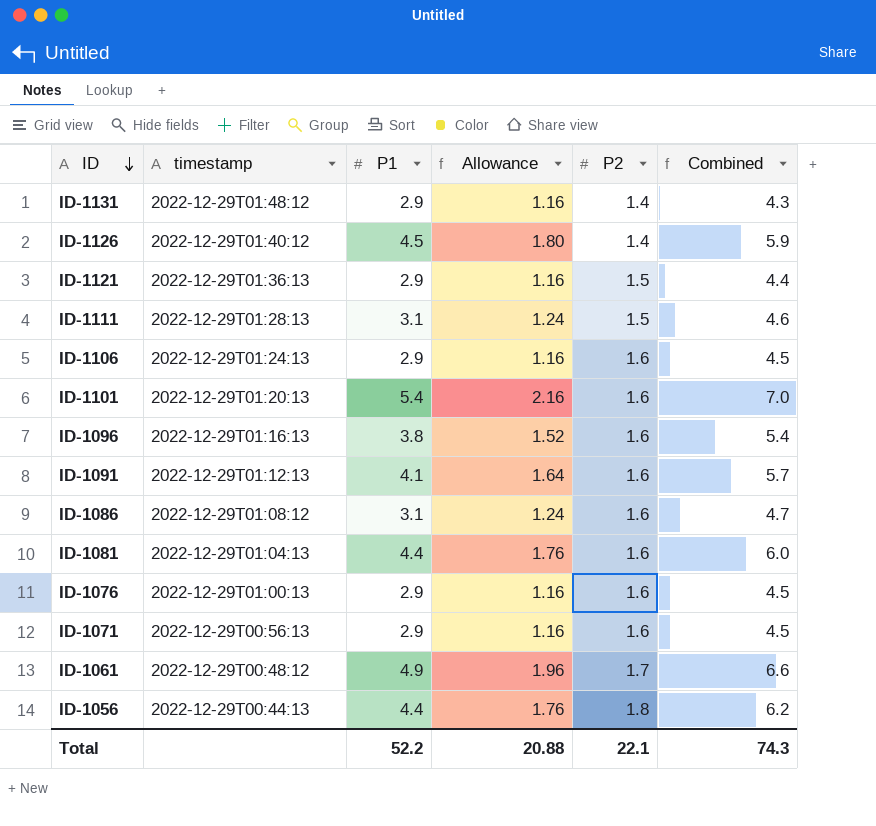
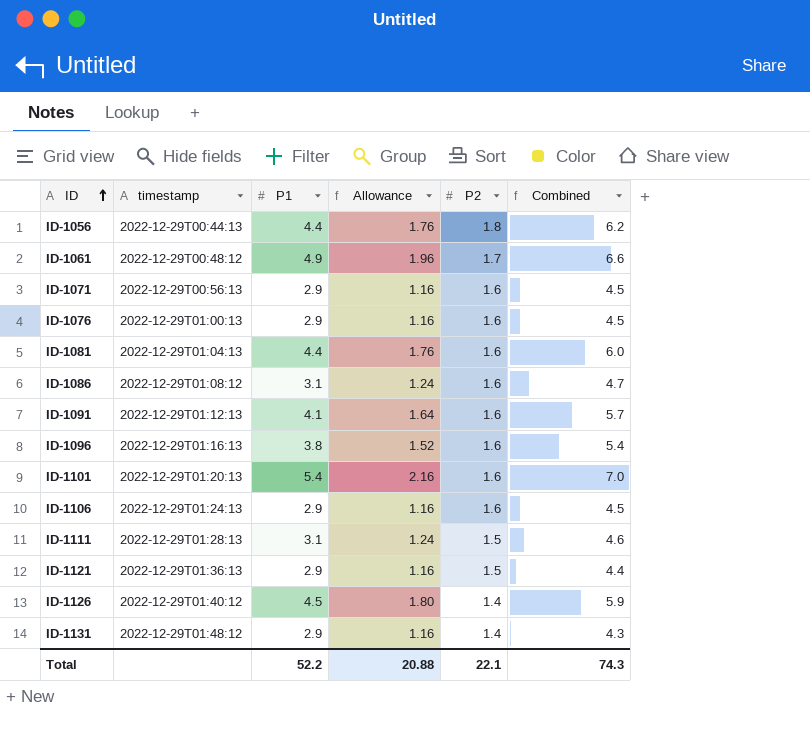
row order: ID descending -> ID ascending

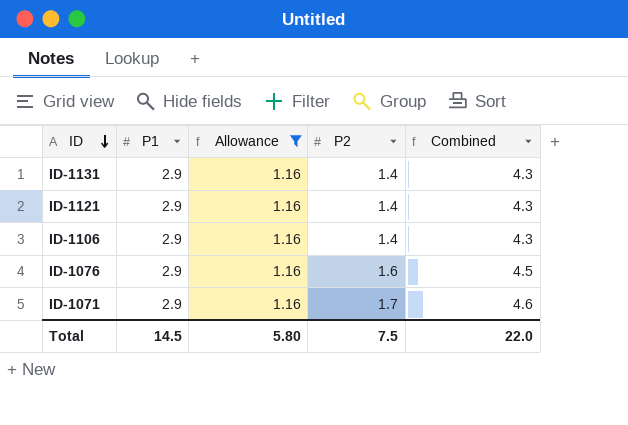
filter: none -> Allowance = 1.16
row order: ID ascending -> ID descending
column timestamp | position: 2 -> none
ID-1121 | P2: 1.5 -> 1.4
ID-1121 | Combined: 4.4 -> 4.3
ID-1106 | P2: 1.6 -> 1.4
ID-1106 | Combined: 4.5 -> 4.3
ID-1071 | P2: 1.6 -> 1.7
ID-1071 | Combined: 4.5 -> 4.6
Total | P1: 52.2 -> 14.5
Total | Allowance: 20.88 -> 5.80
Total | P2: 22.1 -> 7.5
Total | Combined: 74.3 -> 22.0

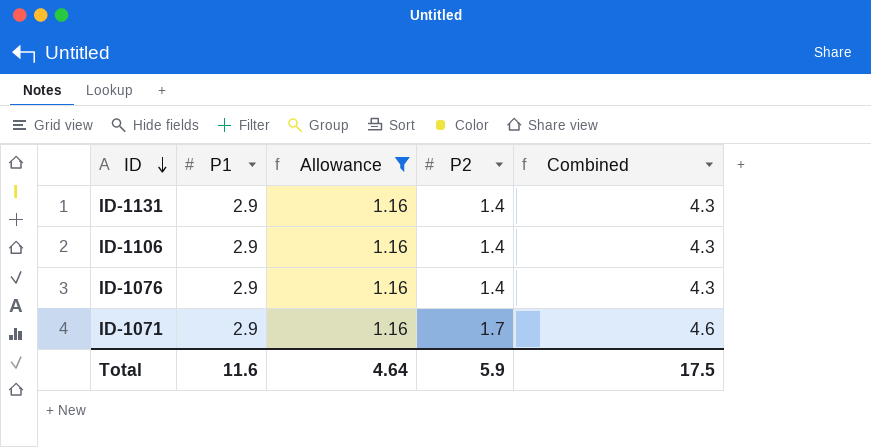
row ID-1121: 2.9 | 1.16 | 1.4 | 4.3 -> none
ID-1076 | P2: 1.6 -> 1.4
ID-1076 | Combined: 4.5 -> 4.3
Total | P1: 14.5 -> 11.6
Total | Allowance: 5.80 -> 4.64
Total | P2: 7.5 -> 5.9
Total | Combined: 22.0 -> 17.5

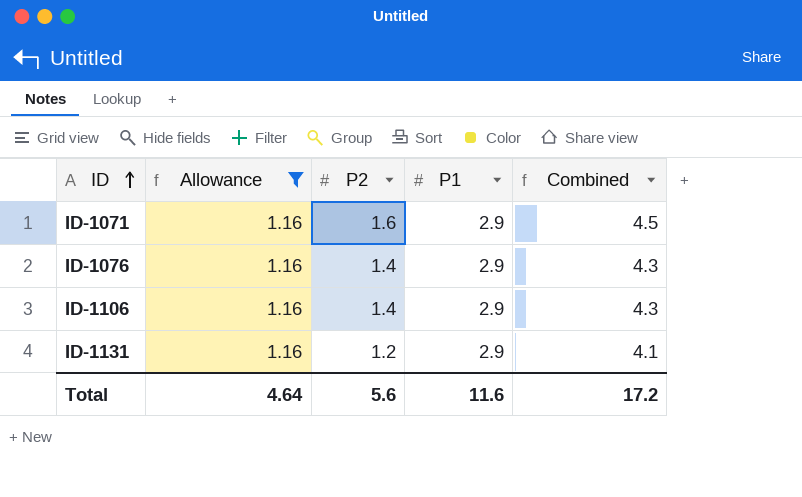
row order: ID descending -> ID ascending
column P1 | position: 2 -> 4
ID-1071 | P2: 1.7 -> 1.6
ID-1071 | Combined: 4.6 -> 4.5
ID-1131 | P2: 1.4 -> 1.2
ID-1131 | Combined: 4.3 -> 4.1
Total | P2: 5.9 -> 5.6
Total | Combined: 17.5 -> 17.2

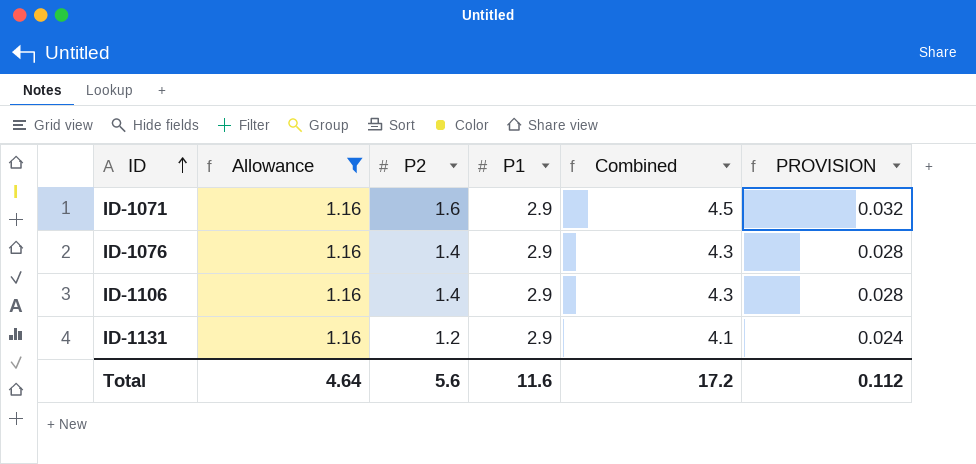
column PROVISION | formula: none -> [P2] * 0.02

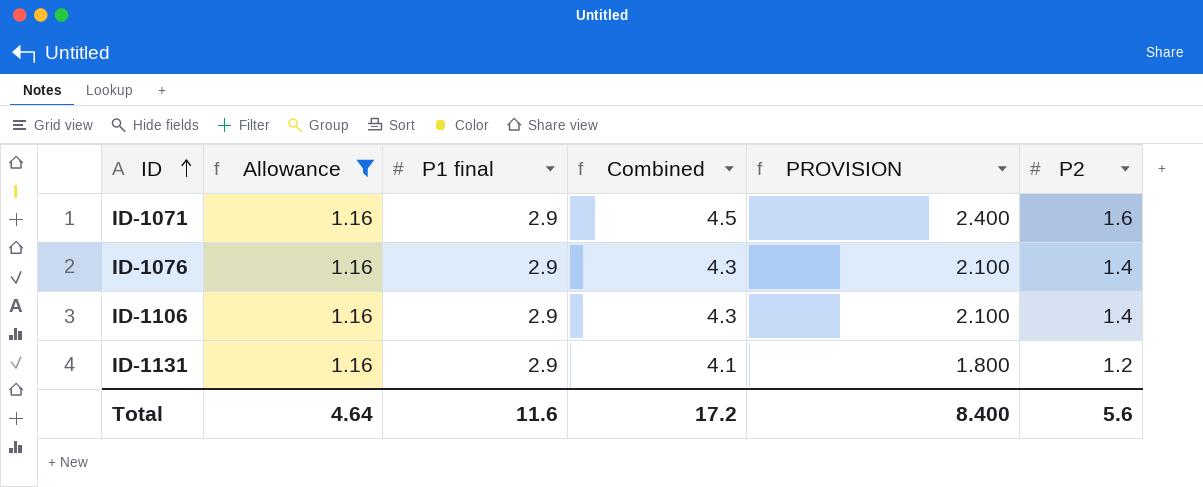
column name: P1 -> P1 final
column PROVISION | formula: [P2] * 0.02 -> [P2] * 1.5
column P2 | position: 3 -> 6
Total | PROVISION: 0.112 -> 8.400

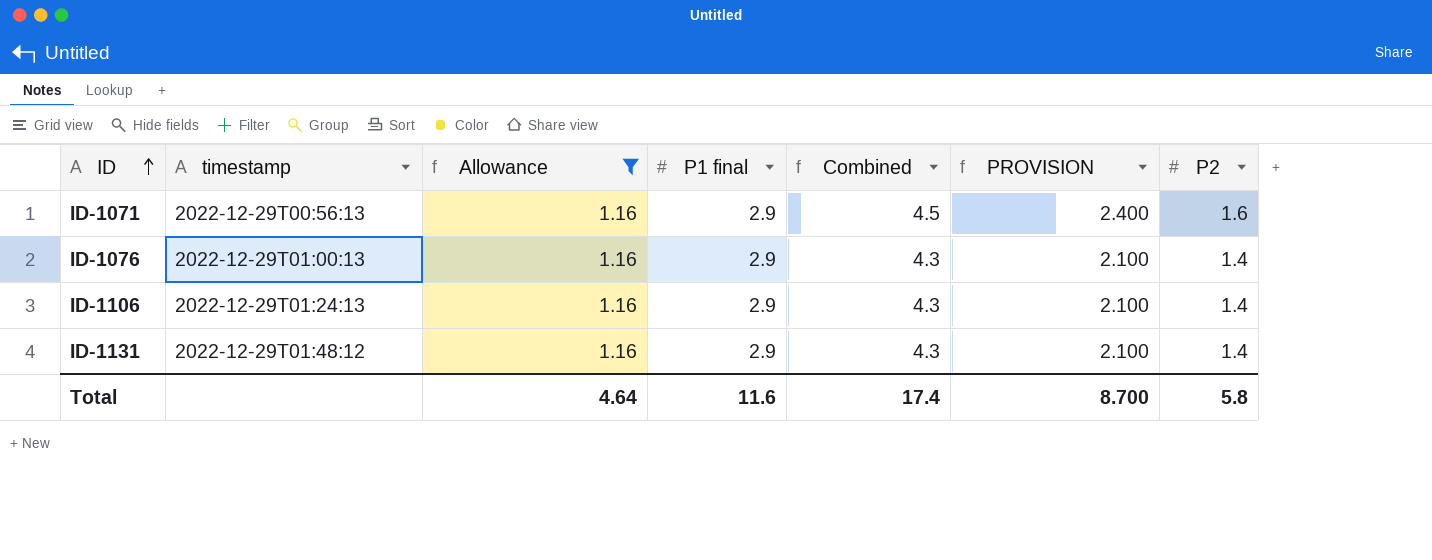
column timestamp | position: none -> 2
ID-1131 | Combined: 4.1 -> 4.3
ID-1131 | PROVISION: 1.800 -> 2.100
ID-1131 | P2: 1.2 -> 1.4
Total | Combined: 17.2 -> 17.4
Total | PROVISION: 8.400 -> 8.700
Total | P2: 5.6 -> 5.8

